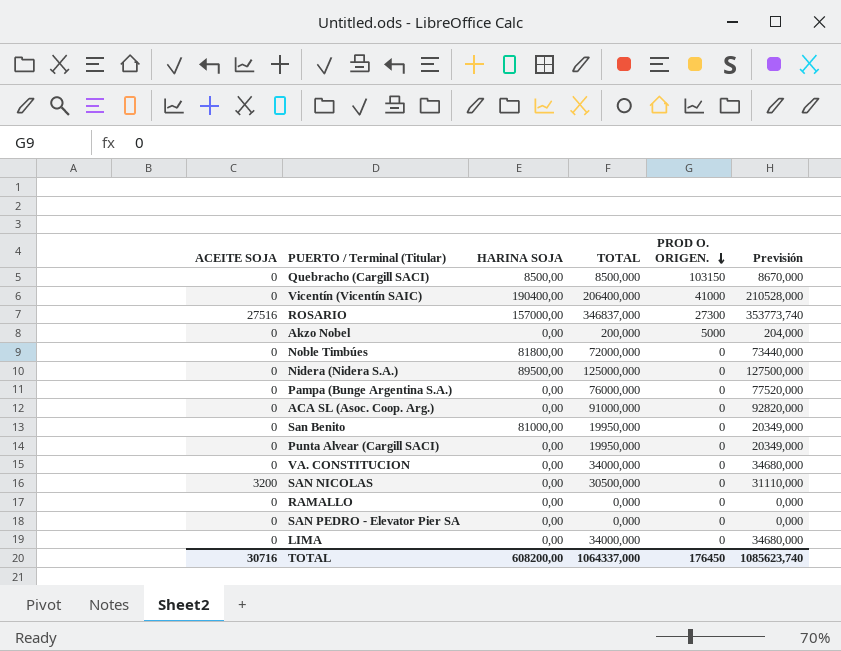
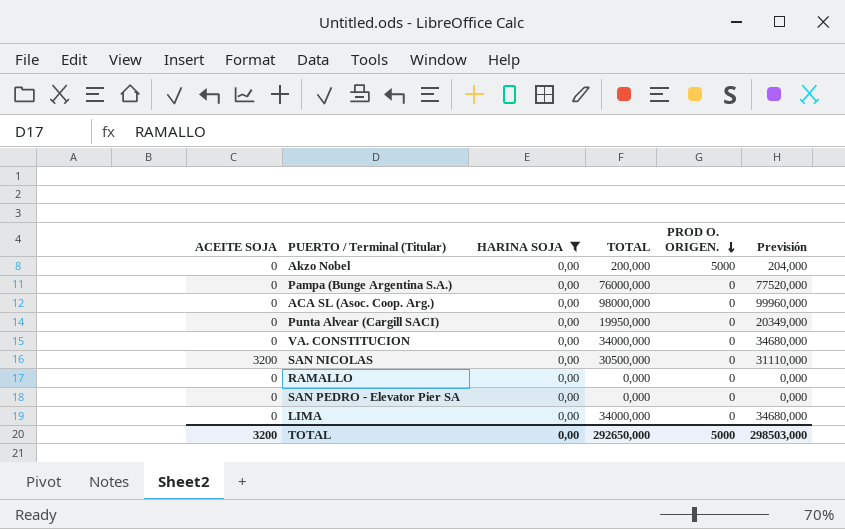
filter: none -> HARINA SOJA = 0,00
ACA SL (Asoc. Coop. Arg.) | TOTAL: 91000,000 -> 98000,000
ACA SL (Asoc. Coop. Arg.) | Previsión: 92820,000 -> 99960,000
TOTAL | ACEITE SOJA: 30716 -> 3200
TOTAL | HARINA SOJA: 608200,00 -> 0,00
TOTAL | TOTAL: 1064337,000 -> 292650,000
TOTAL | PROD O. ORIGEN.: 176450 -> 5000
TOTAL | Previsión: 1085623,740 -> 298503,000

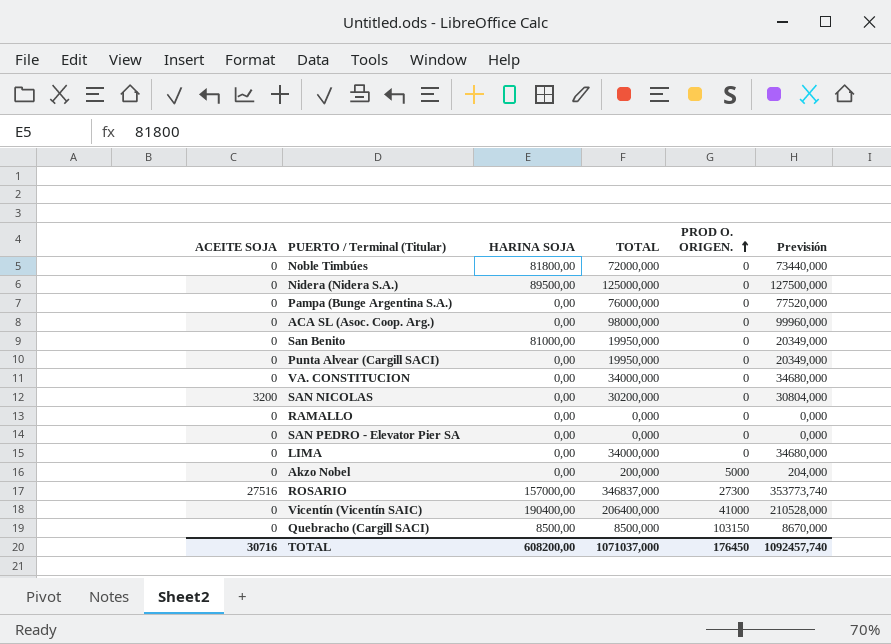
filter: HARINA SOJA = 0,00 -> none
row order: PROD O. ORIGEN. descending -> PROD O. ORIGEN. ascending
SAN NICOLAS | TOTAL: 30500,000 -> 30200,000
SAN NICOLAS | Previsión: 31110,000 -> 30804,000
TOTAL | ACEITE SOJA: 3200 -> 30716
TOTAL | HARINA SOJA: 0,00 -> 608200,00
TOTAL | TOTAL: 292650,000 -> 1071037,000
TOTAL | PROD O. ORIGEN.: 5000 -> 176450
TOTAL | Previsión: 298503,000 -> 1092457,740

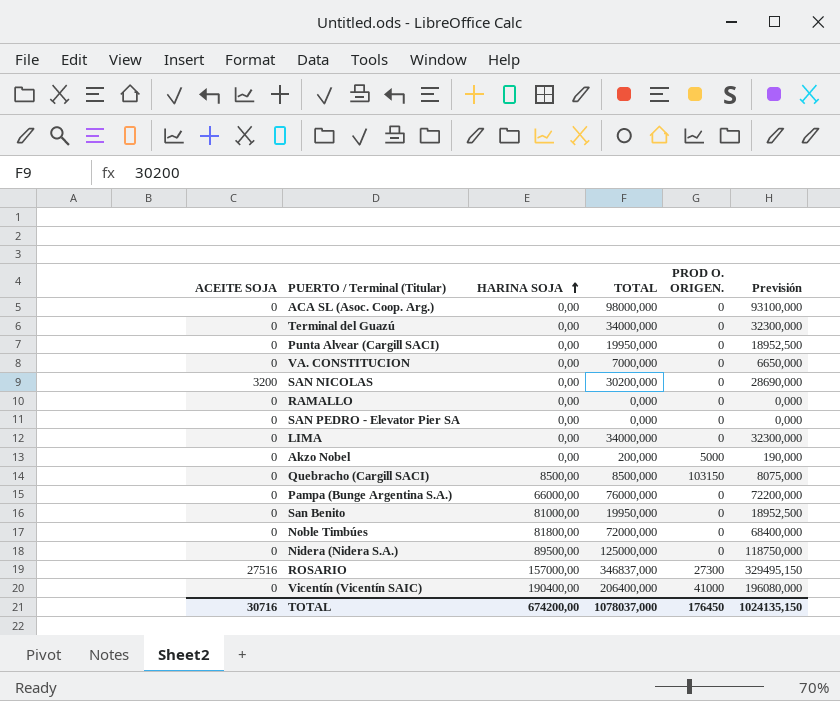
row order: PROD O. ORIGEN. ascending -> HARINA SOJA ascending
column Previsión | formula: [TOTAL] * 1,02 -> [TOTAL] * 0,95
row Terminal del Guazú: none -> 0 | 0,00 | 34000,000 | 0 | 32300,000
VA. CONSTITUCION | TOTAL: 34000,000 -> 7000,000
Pampa (Bunge Argentina S.A.) | HARINA SOJA: 0,00 -> 66000,00
TOTAL | HARINA SOJA: 608200,00 -> 674200,00
TOTAL | TOTAL: 1071037,000 -> 1078037,000
TOTAL | Previsión: 1092457,740 -> 1024135,150

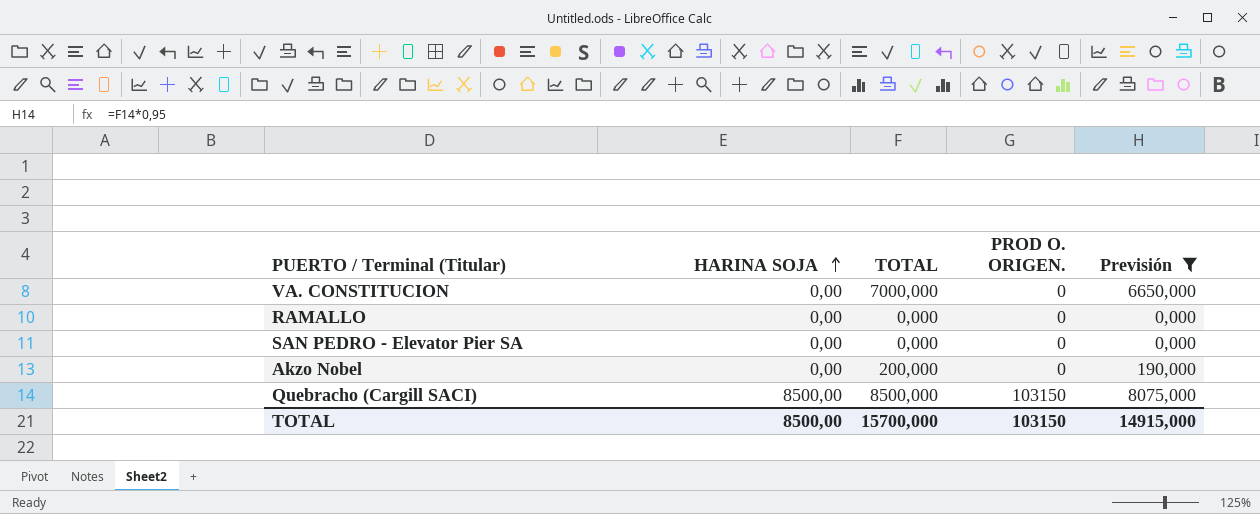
filter: none -> Previsión <= 8075,000
column ACEITE SOJA | position: 1 -> none
Akzo Nobel | PROD O. ORIGEN.: 5000 -> 0
TOTAL | HARINA SOJA: 674200,00 -> 8500,00
TOTAL | TOTAL: 1078037,000 -> 15700,000
TOTAL | PROD O. ORIGEN.: 176450 -> 103150
TOTAL | Previsión: 1024135,150 -> 14915,000

